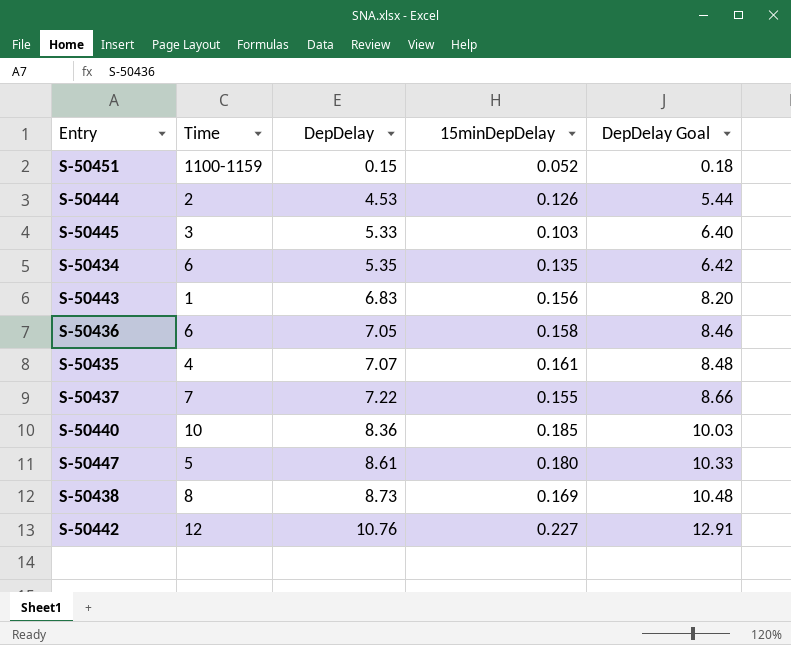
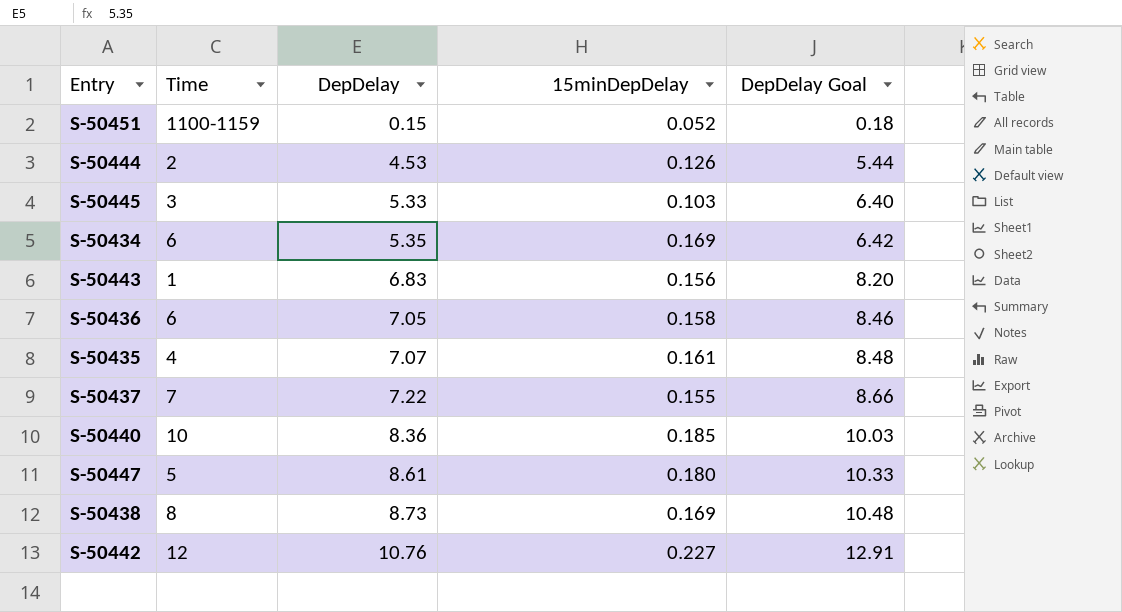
S-50434 | 15minDepDelay: 0.135 -> 0.169

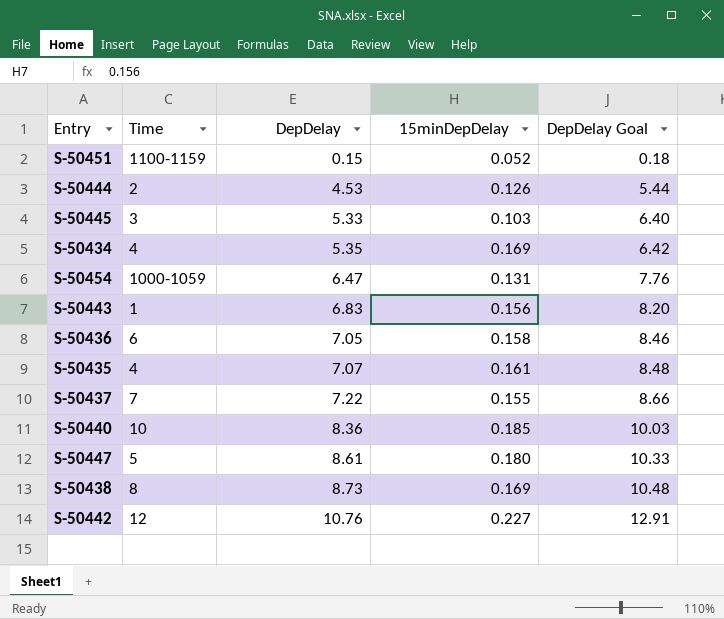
S-50434 | Time: 6 -> 4
row S-50454: none -> 1000-1059 | 6.47 | 0.131 | 7.76

